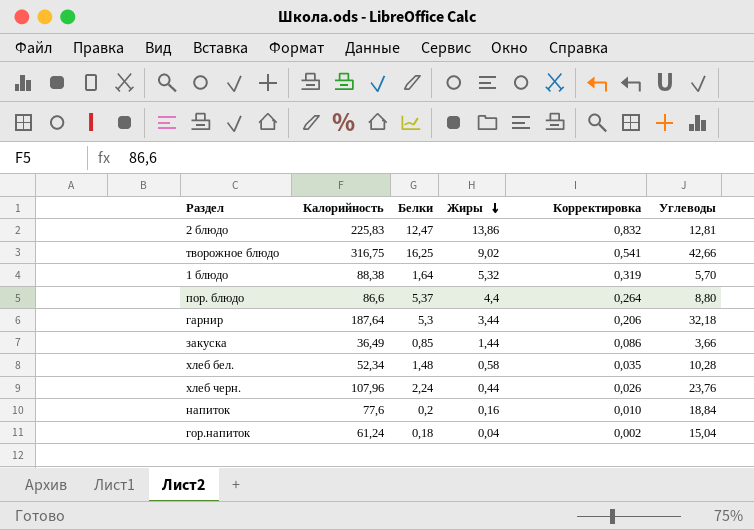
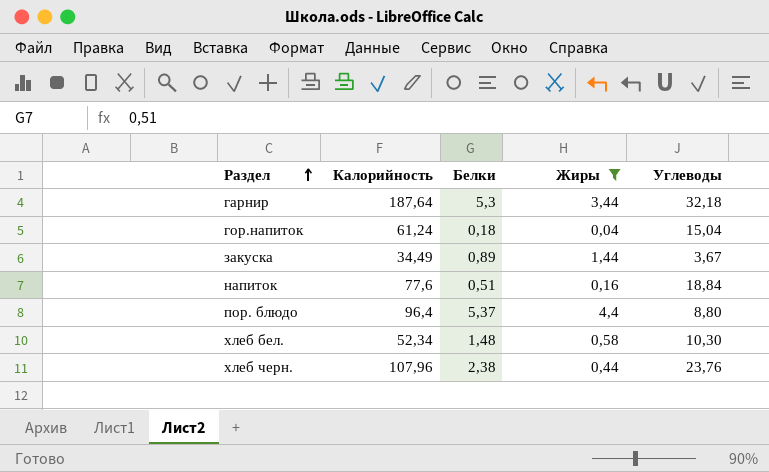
filter: none -> Жиры <= 4,4
row order: Жиры descending -> Раздел ascending
column Корректировка | formula: [Жиры] * 0,06 -> none
закуска | Калорийность: 36,49 -> 34,49
закуска | Белки: 0,85 -> 0,89
закуска | Углеводы: 3,66 -> 3,67
напиток | Белки: 0,2 -> 0,51
пор. блюдо | Калорийность: 86,6 -> 96,4
хлеб бел. | Углеводы: 10,28 -> 10,30
хлеб черн. | Белки: 2,24 -> 2,38

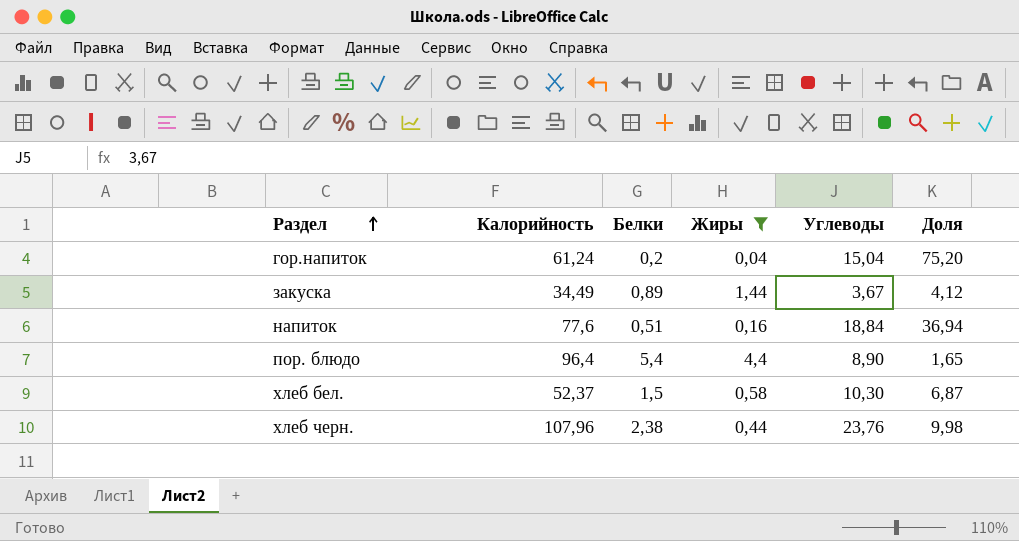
column Доля | formula: none -> [Углеводы] / [Белки]
row гарнир: 187,64 | 5,3 | 3,44 | 32,18 -> none
гор.напиток | Белки: 0,18 -> 0,2
пор. блюдо | Белки: 5,37 -> 5,4
пор. блюдо | Углеводы: 8,80 -> 8,90
хлеб бел. | Калорийность: 52,34 -> 52,37
хлеб бел. | Белки: 1,48 -> 1,5

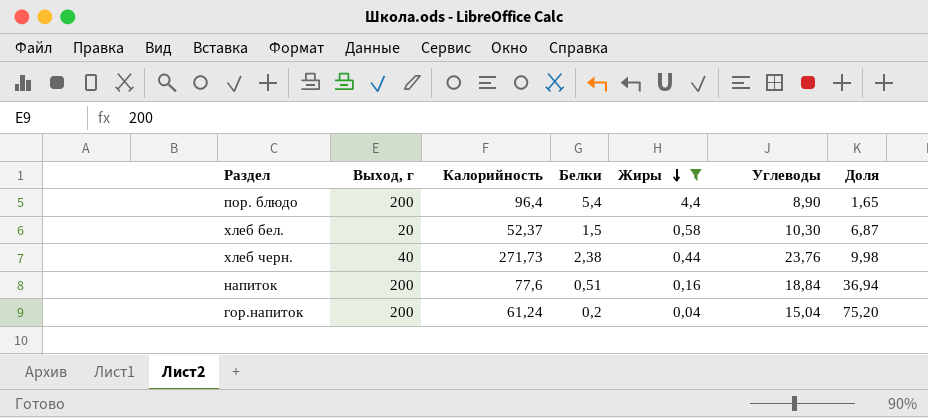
row order: Раздел ascending -> Жиры descending
column Выход, г | position: none -> 2
row закуска: 34,49 | 0,89 | 1,44 | 3,67 | 4,12 -> none
хлеб черн. | Калорийность: 107,96 -> 271,73

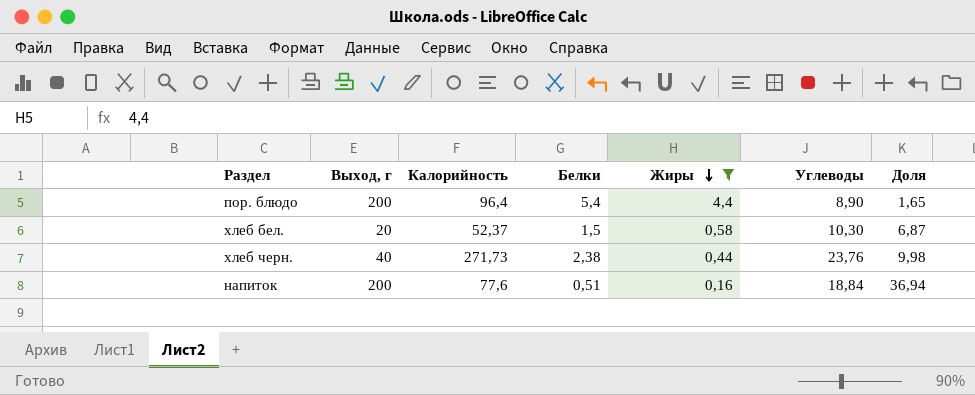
row гор.напиток: 200 | 61,24 | 0,2 | 0,04 | 15,04 | 75,20 -> none

